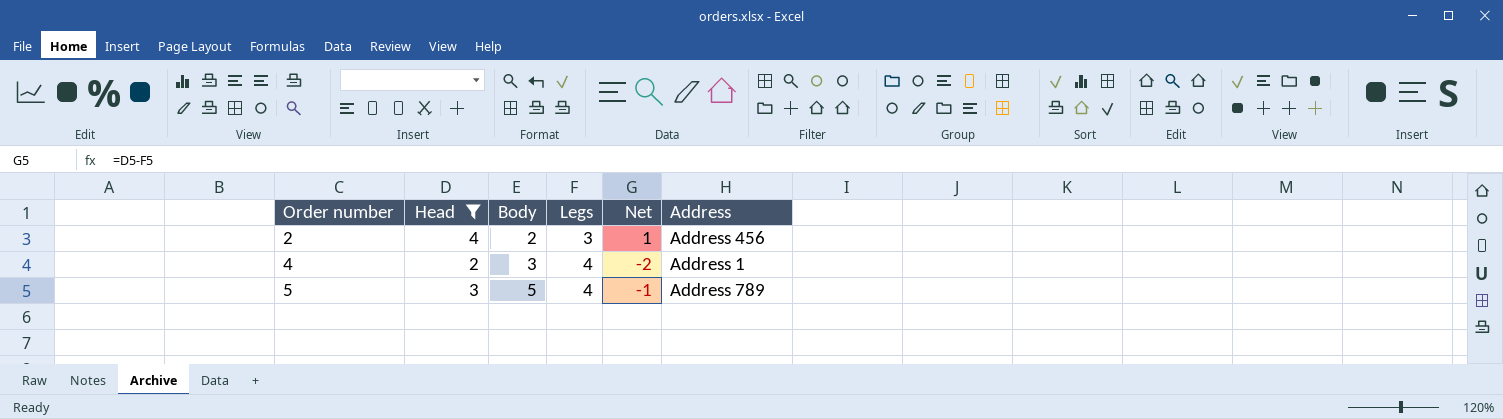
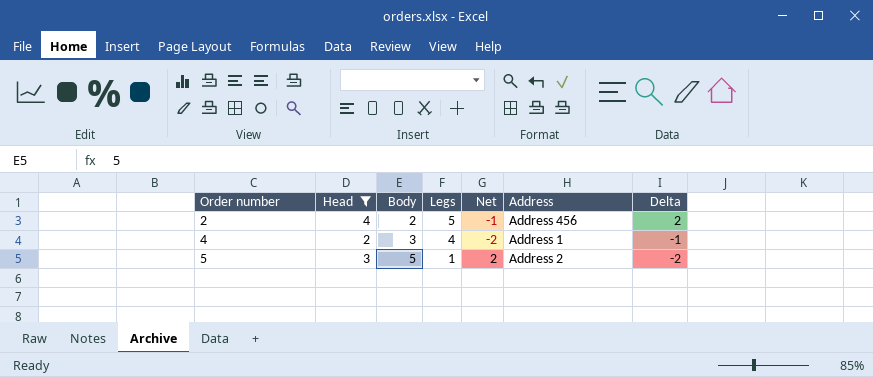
column Delta | formula: none -> [Head] - [Body]
2 | Legs: 3 -> 5
2 | Net: 1 -> -1
5 | Legs: 4 -> 1
5 | Net: -1 -> 2
5 | Address: Address 789 -> Address 2

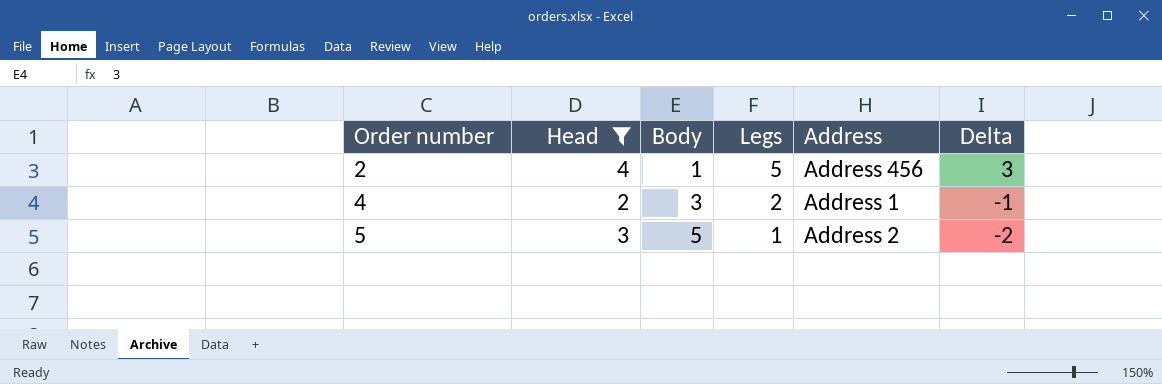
column Net | formula: [Head] - [Legs] -> none
2 | Body: 2 -> 1
2 | Delta: 2 -> 3
4 | Legs: 4 -> 2

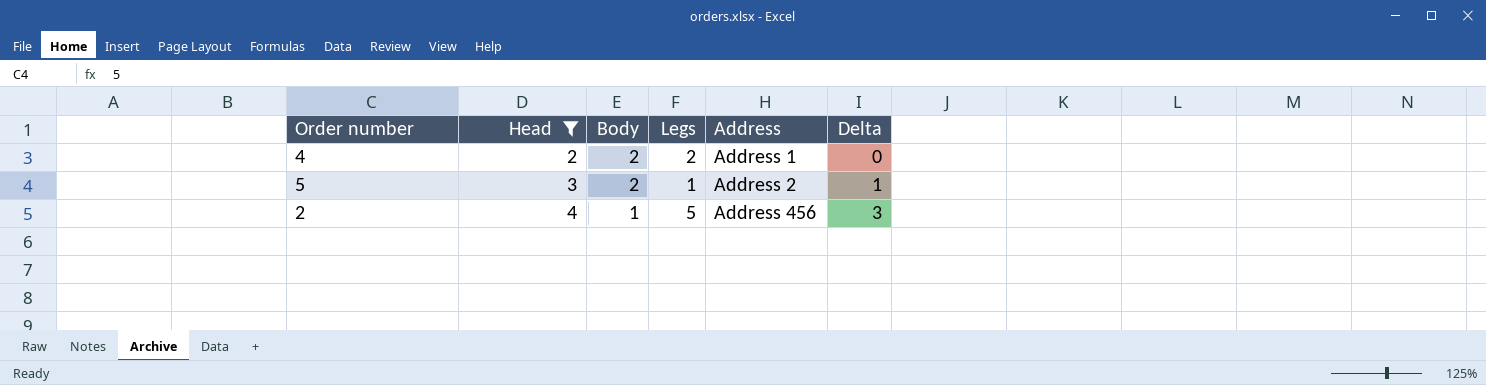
row order: Order number ascending -> Head ascending
4 | Body: 3 -> 2
4 | Delta: -1 -> 0
5 | Body: 5 -> 2
5 | Delta: -2 -> 1

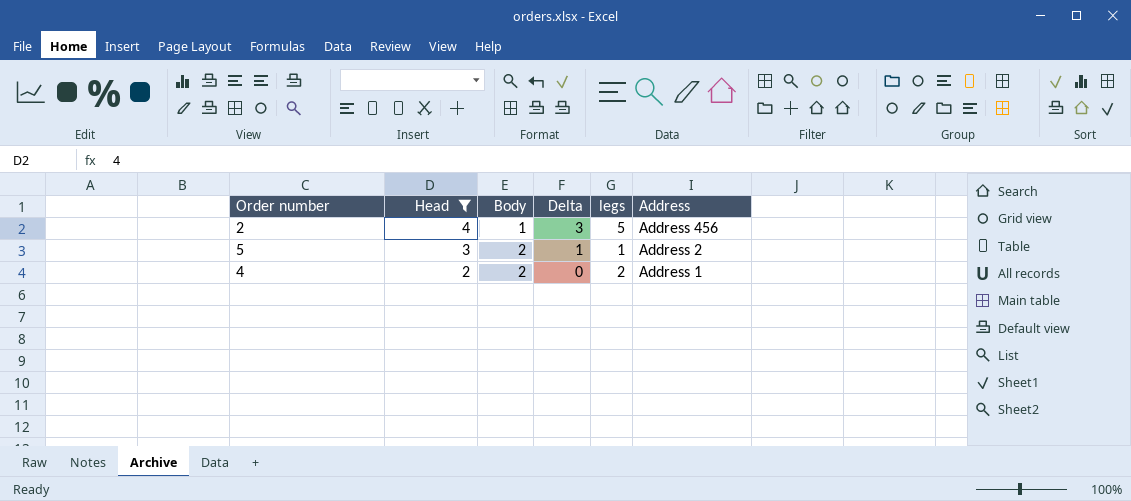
row order: Head ascending -> Head descending
column Delta | position: 6 -> 4
column name: Legs -> legs

